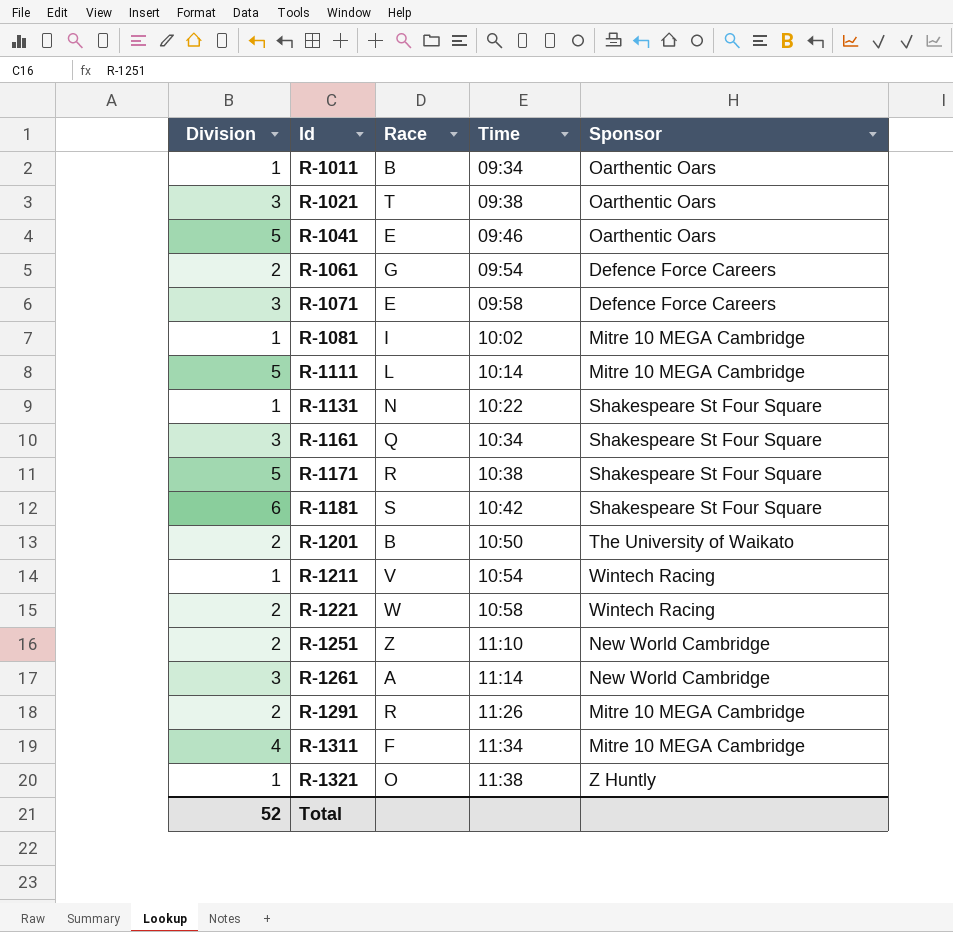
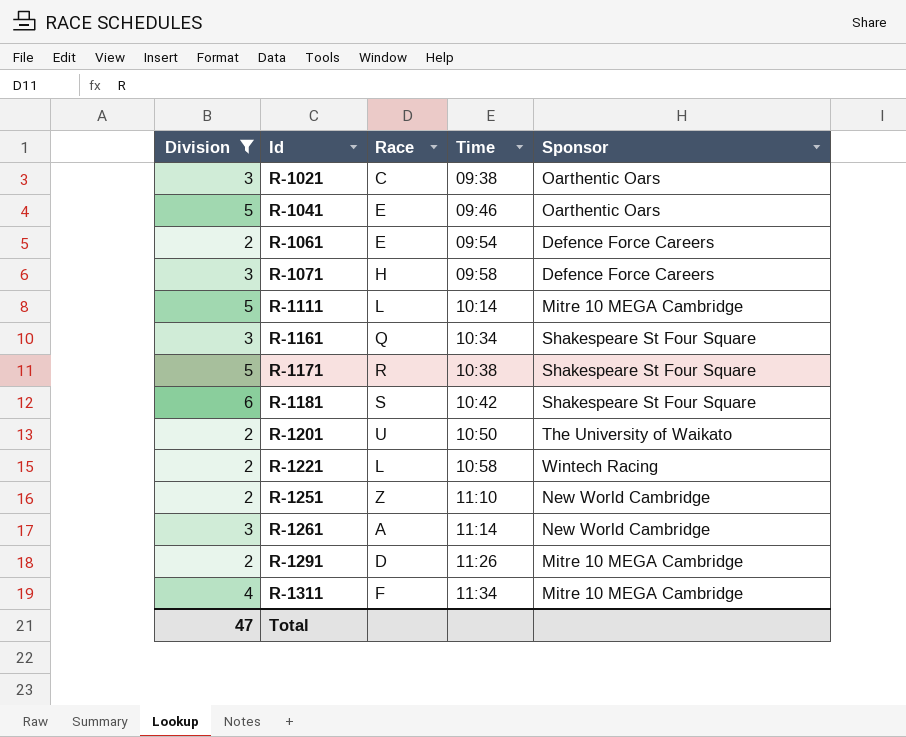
filter: none -> Division != 1
R-1021 | Race: T -> C
R-1061 | Race: G -> E
R-1071 | Race: E -> H
R-1201 | Race: B -> U
R-1221 | Race: W -> L
R-1291 | Race: R -> D
Total | Division: 52 -> 47

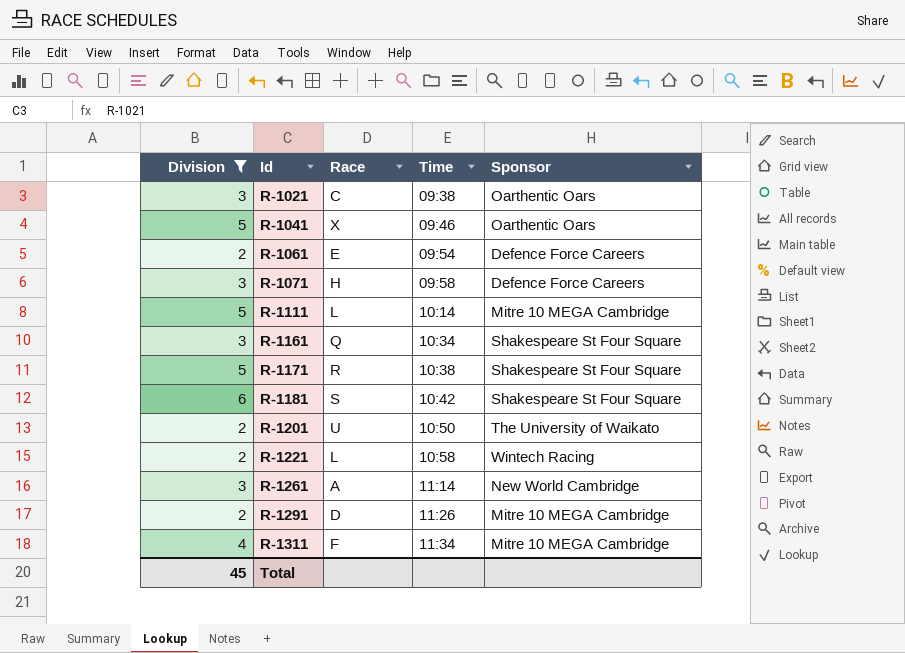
row R-1251: 2 | Z | 11:10 | New World Cambridge -> none
R-1041 | Race: E -> X
Total | Division: 47 -> 45

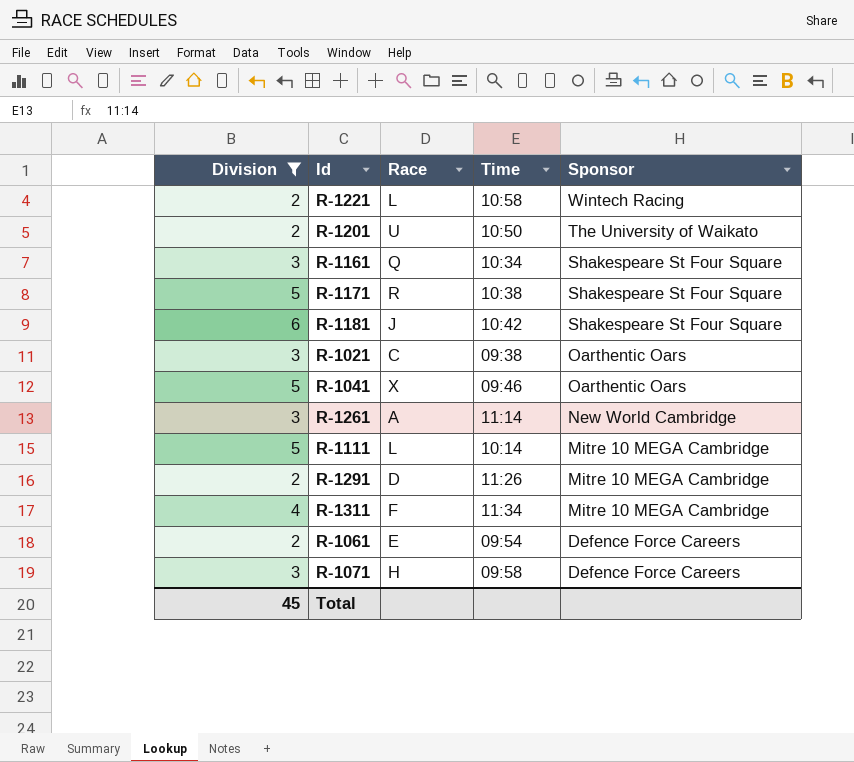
row order: Id ascending -> Sponsor descending
R-1181 | Race: S -> J

